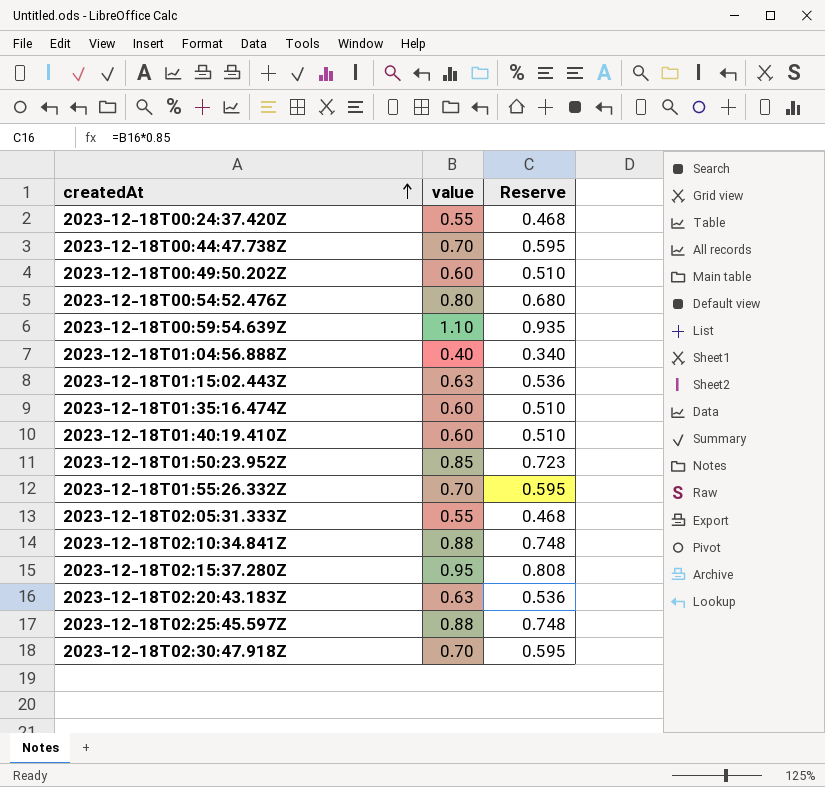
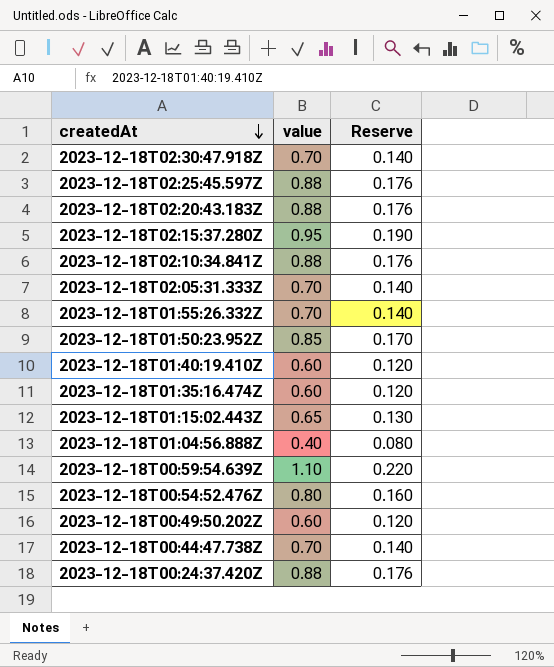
row order: createdAt ascending -> createdAt descending
column Reserve | formula: [value] * 0.85 -> [value] * 0.2
2023-12-18T02:20:43.183Z | value: 0.63 -> 0.88
2023-12-18T02:05:31.333Z | value: 0.55 -> 0.70
2023-12-18T01:15:02.443Z | value: 0.63 -> 0.65
2023-12-18T00:24:37.420Z | value: 0.55 -> 0.88

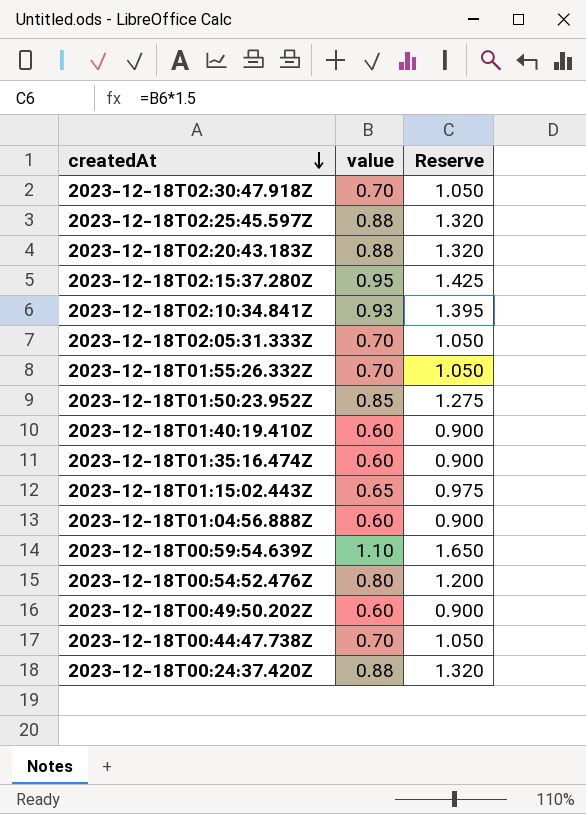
column Reserve | formula: [value] * 0.2 -> [value] * 1.5
2023-12-18T02:10:34.841Z | value: 0.88 -> 0.93
2023-12-18T01:04:56.888Z | value: 0.40 -> 0.60

